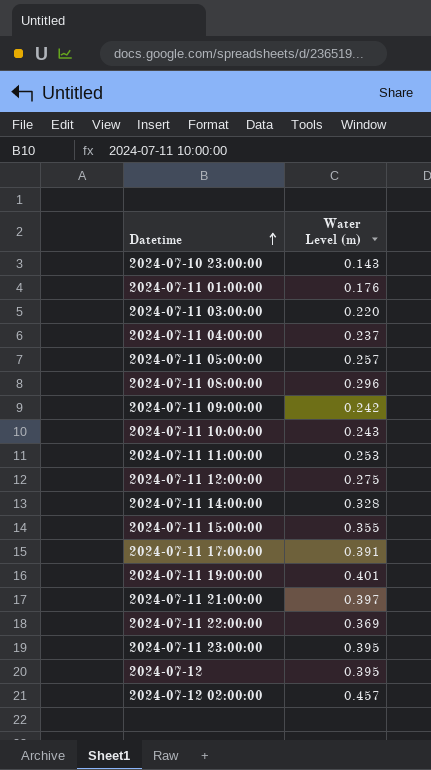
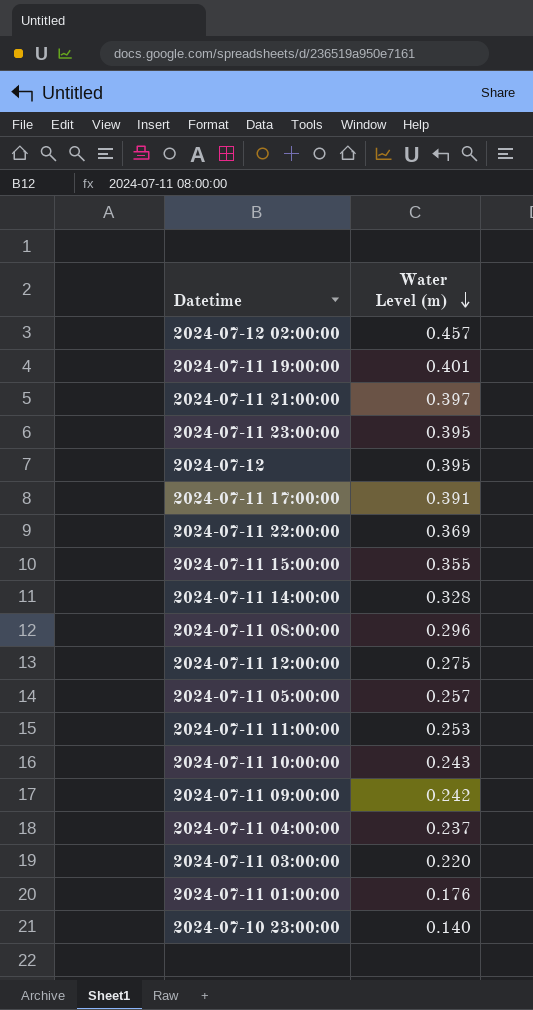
row order: Datetime ascending -> Water Level (m) descending
2024-07-10 23:00:00 | Water Level (m): 0.143 -> 0.140

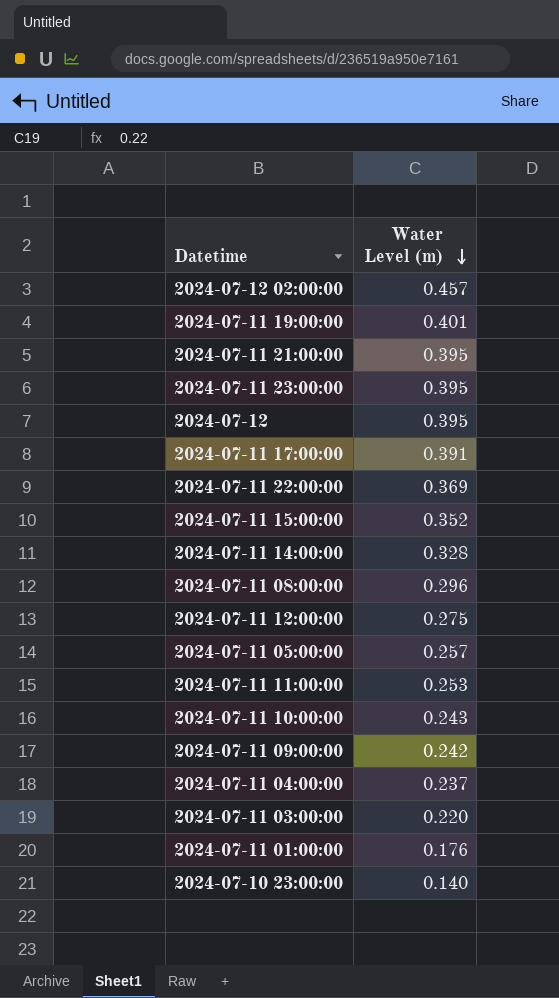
2024-07-11 21:00:00 | Water Level (m): 0.397 -> 0.395
2024-07-11 15:00:00 | Water Level (m): 0.355 -> 0.352

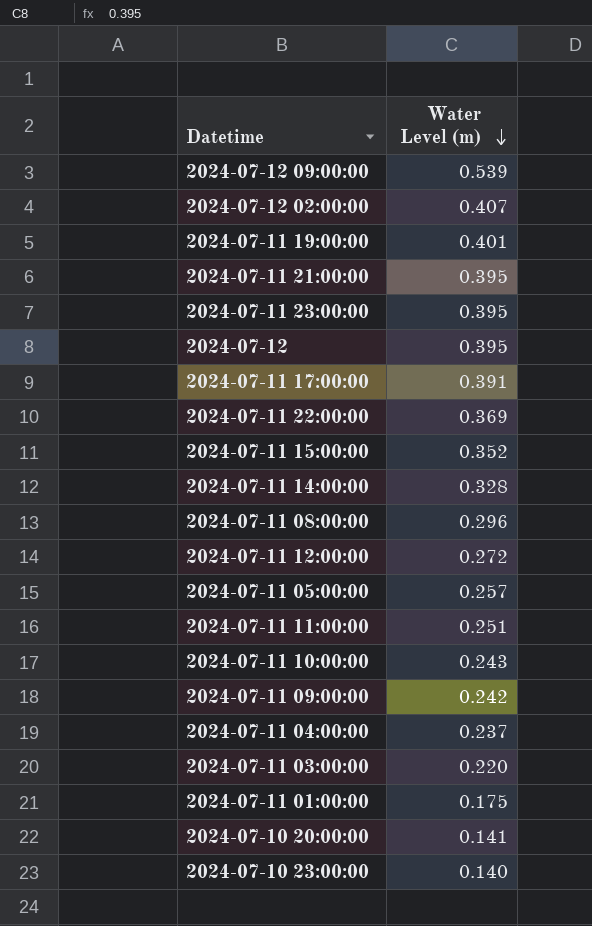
row 2024-07-12 09:00:00: none -> 0.539
2024-07-12 02:00:00 | Water Level (m): 0.457 -> 0.407
2024-07-11 12:00:00 | Water Level (m): 0.275 -> 0.272
2024-07-11 11:00:00 | Water Level (m): 0.253 -> 0.251
2024-07-11 01:00:00 | Water Level (m): 0.176 -> 0.175
row 2024-07-10 20:00:00: none -> 0.141

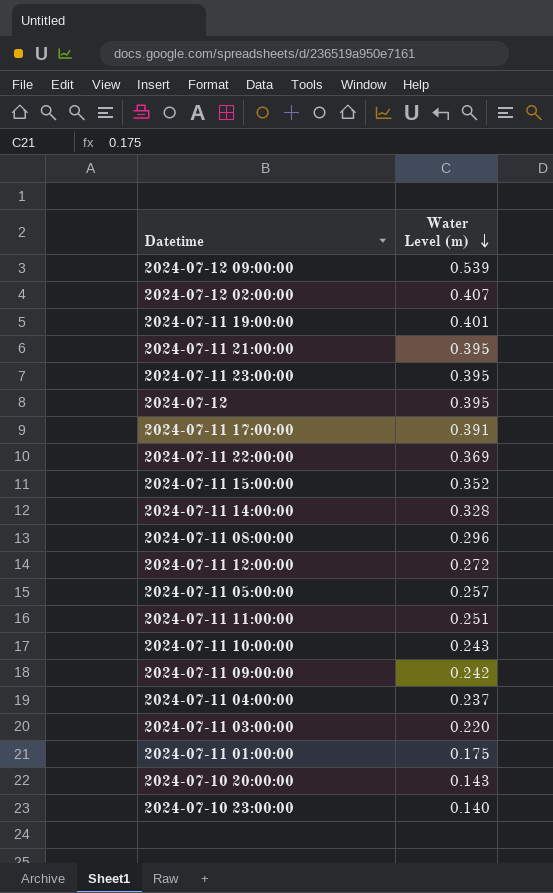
2024-07-10 20:00:00 | Water Level (m): 0.141 -> 0.143

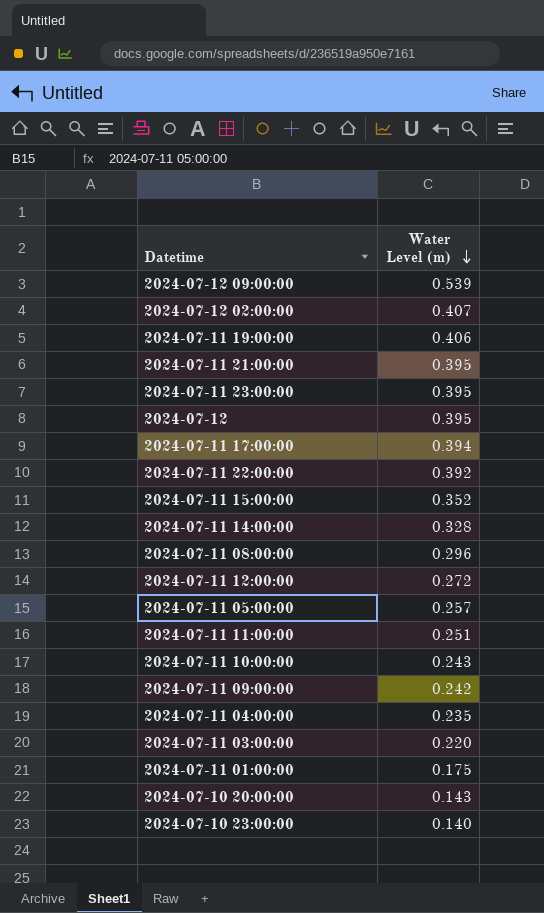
2024-07-11 19:00:00 | Water Level (m): 0.401 -> 0.406
2024-07-11 17:00:00 | Water Level (m): 0.391 -> 0.394
2024-07-11 22:00:00 | Water Level (m): 0.369 -> 0.392
2024-07-11 04:00:00 | Water Level (m): 0.237 -> 0.235

